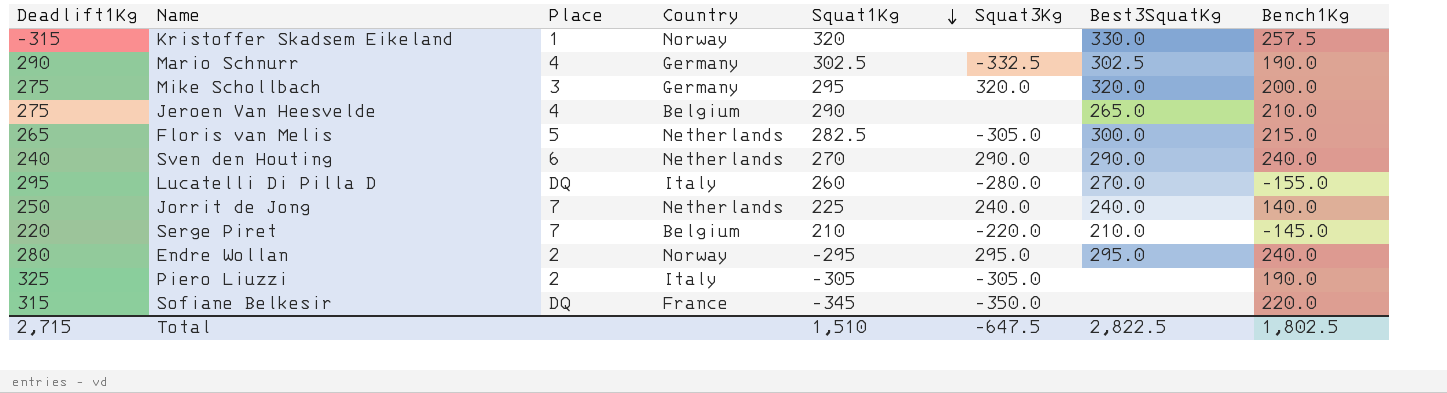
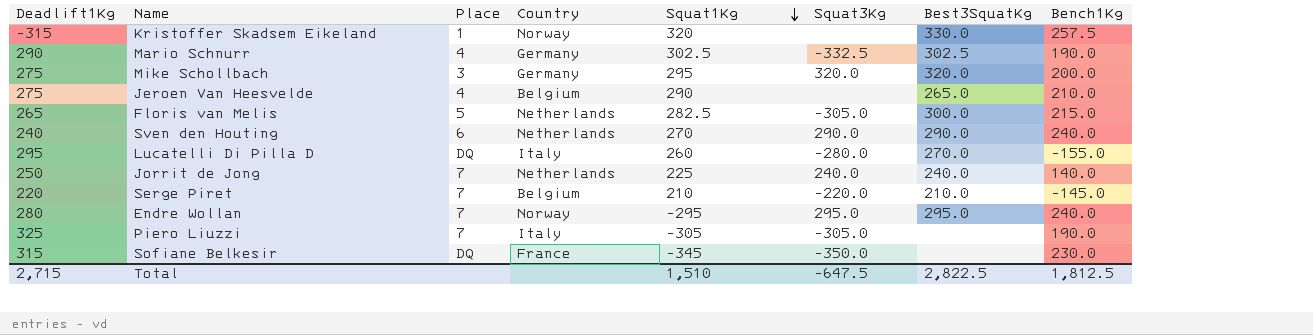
Endre Wollan | Place: 2 -> 7
Piero Liuzzi | Place: 2 -> 7
Sofiane Belkesir | Bench1Kg: 220.0 -> 230.0
Total | Bench1Kg: 1,802.5 -> 1,812.5

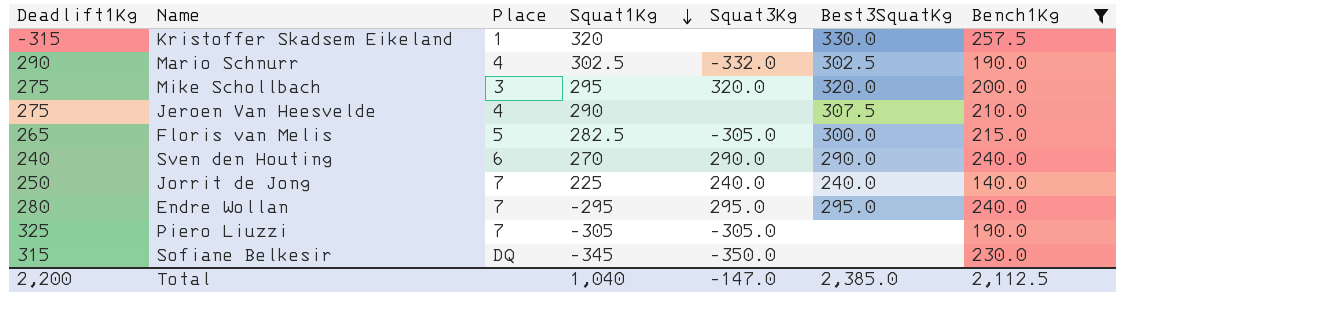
filter: none -> Bench1Kg >= 140.0
column Country | position: 4 -> none
Mario Schnurr | Squat3Kg: -332.5 -> -332.0
Jeroen Van Heesvelde | Best3SquatKg: 265.0 -> 307.5
Total | Deadlift1Kg: 2,715 -> 2,200
Total | Squat1Kg: 1,510 -> 1,040
Total | Squat3Kg: -647.5 -> -147.0
Total | Best3SquatKg: 2,822.5 -> 2,385.0
Total | Bench1Kg: 1,812.5 -> 2,112.5

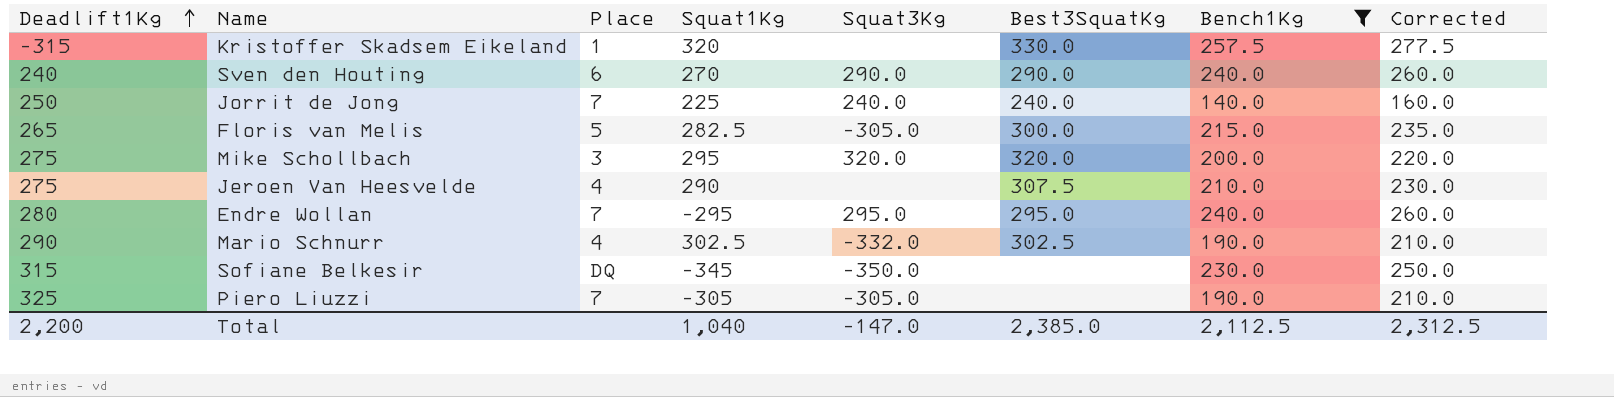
row order: Squat1Kg descending -> Deadlift1Kg ascending
column Corrected | formula: none -> [Bench1Kg] + 20

